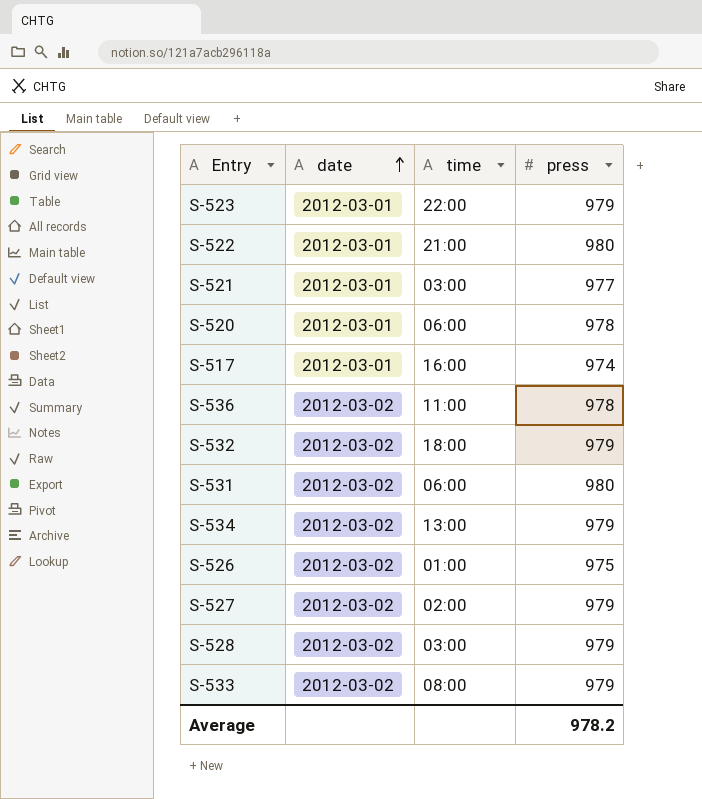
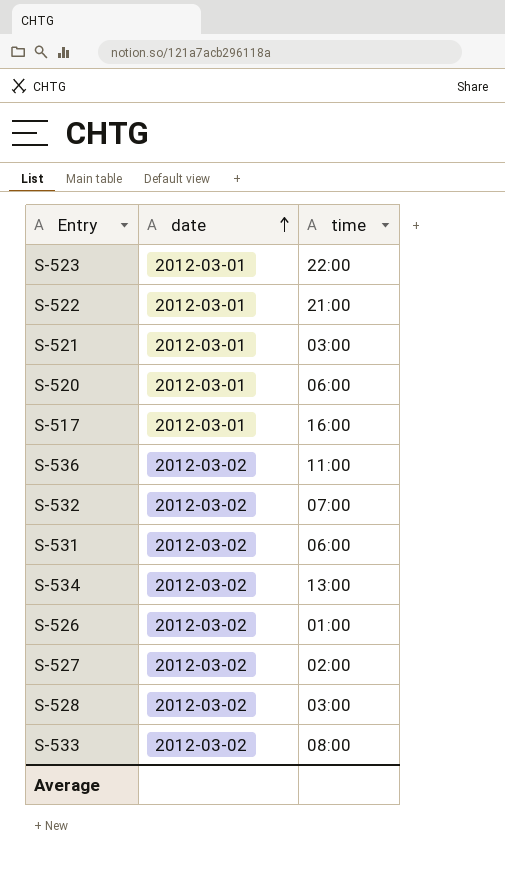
column press | position: 4 -> none
S-532 | time: 18:00 -> 07:00

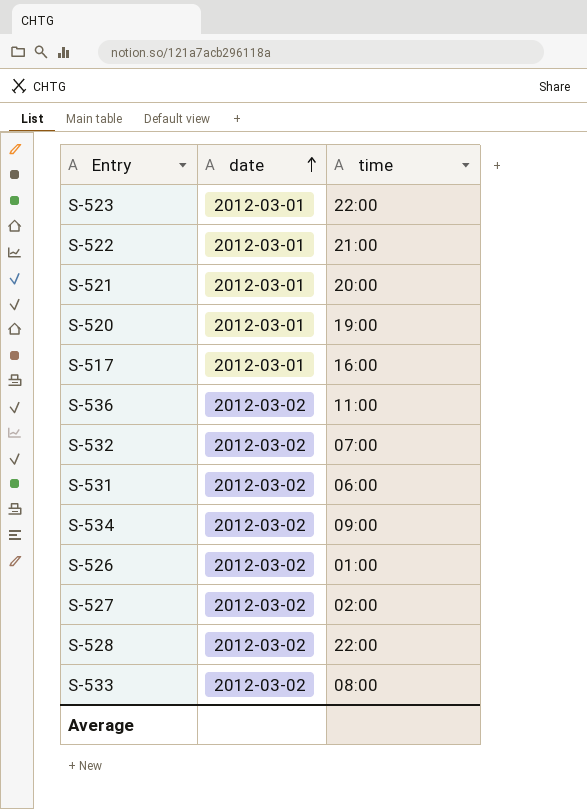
S-521 | time: 03:00 -> 20:00
S-520 | time: 06:00 -> 19:00
S-534 | time: 13:00 -> 09:00
S-528 | time: 03:00 -> 22:00

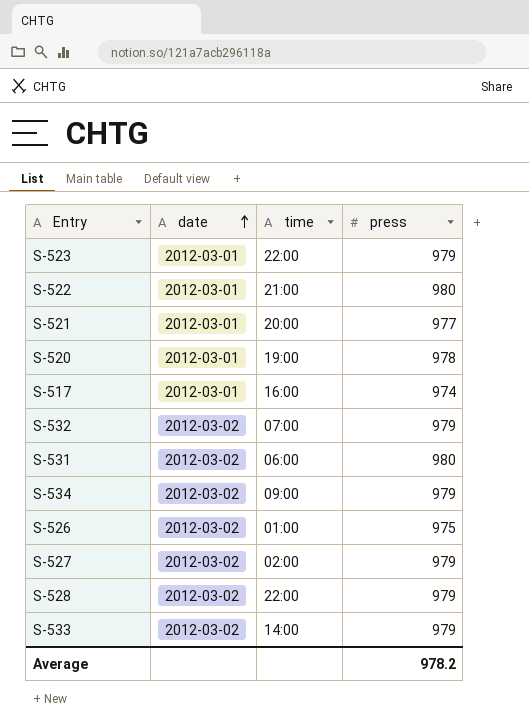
column press | position: none -> 4
row S-536: 2012-03-02 | 11:00 -> none
S-533 | time: 08:00 -> 14:00

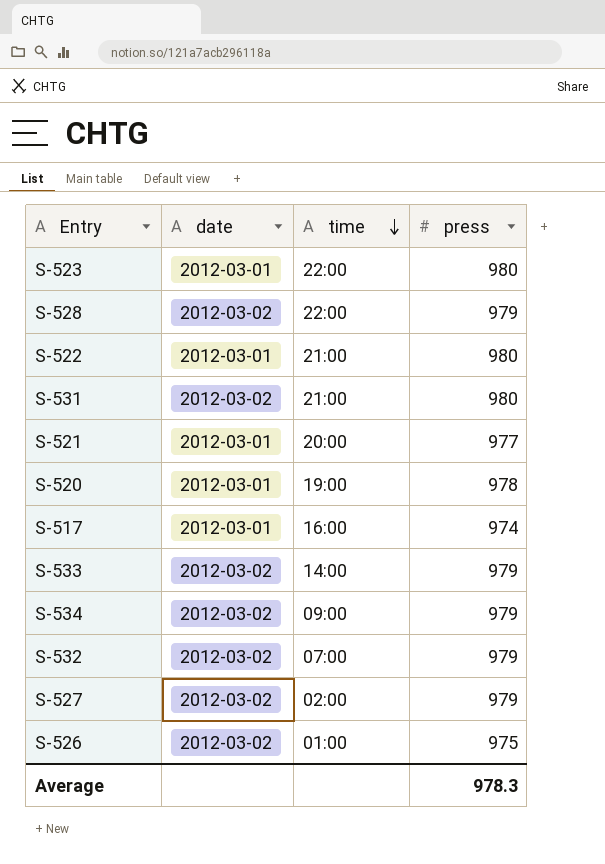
row order: date ascending -> time descending
S-523 | press: 979 -> 980
S-531 | time: 06:00 -> 21:00
Average | press: 978.2 -> 978.3

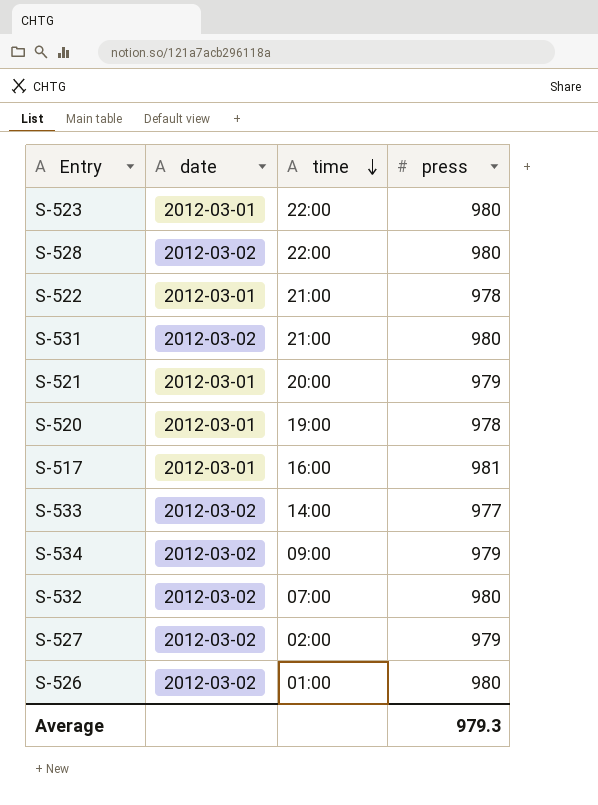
S-528 | press: 979 -> 980
S-522 | press: 980 -> 978
S-521 | press: 977 -> 979
S-517 | press: 974 -> 981
S-533 | press: 979 -> 977
S-532 | press: 979 -> 980
S-526 | press: 975 -> 980
Average | press: 978.3 -> 979.3

